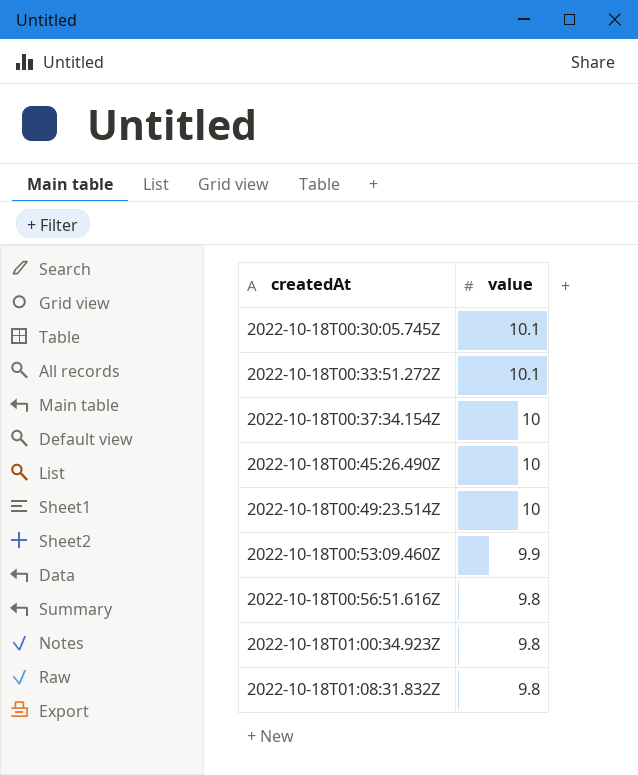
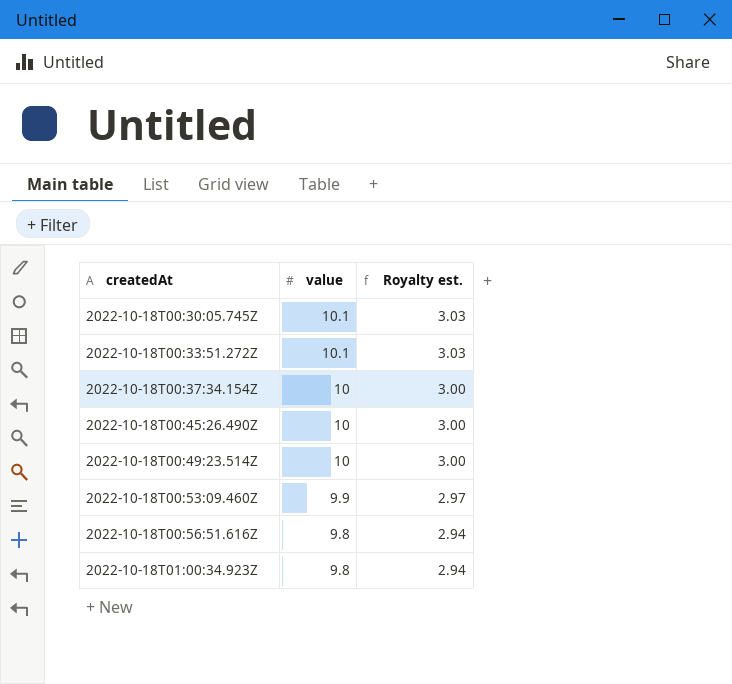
column Royalty est. | formula: none -> [value] * 0.3
row 2022-10-18T01:08:31.832Z: 9.8 -> none

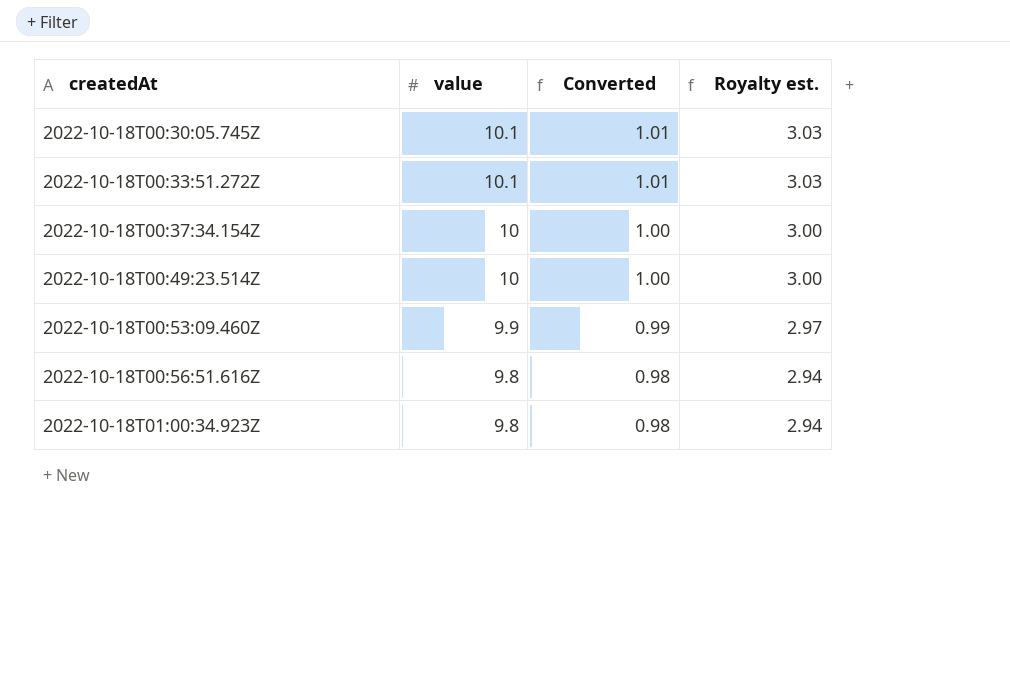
column Converted | formula: none -> [value] * 0.1
row 2022-10-18T00:45:26.490Z: 10 | 3.00 -> none

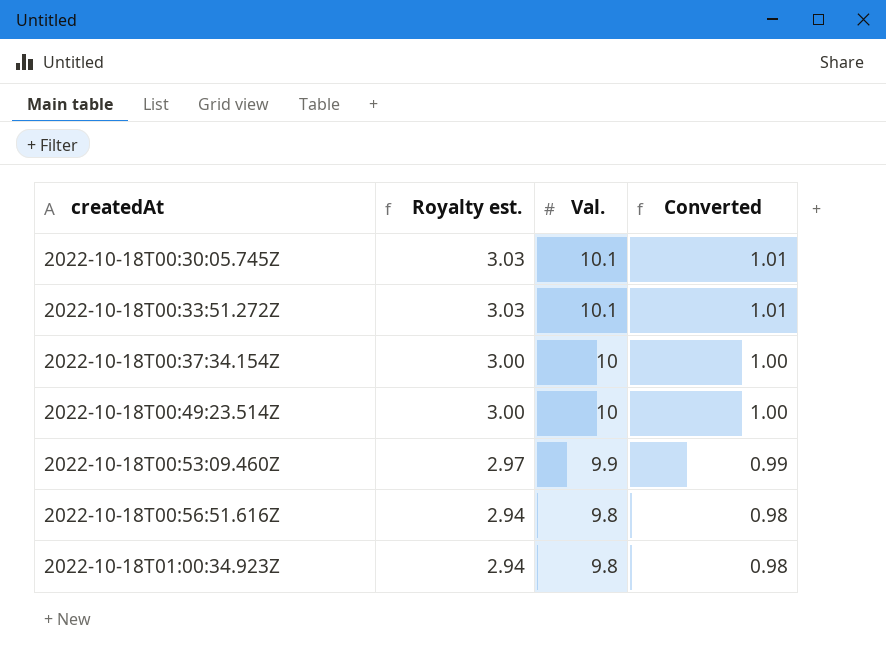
column Royalty est. | position: 4 -> 2
column name: value -> Val.

